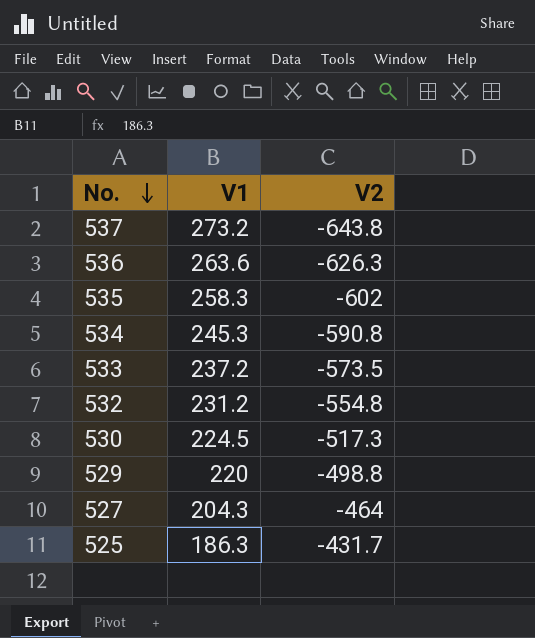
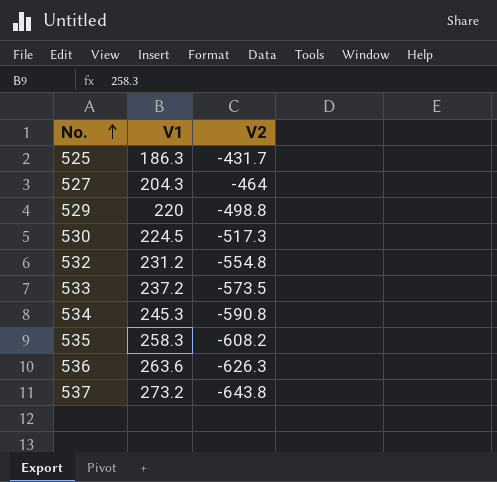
row order: No. descending -> No. ascending
535 | V2: -602 -> -608.2

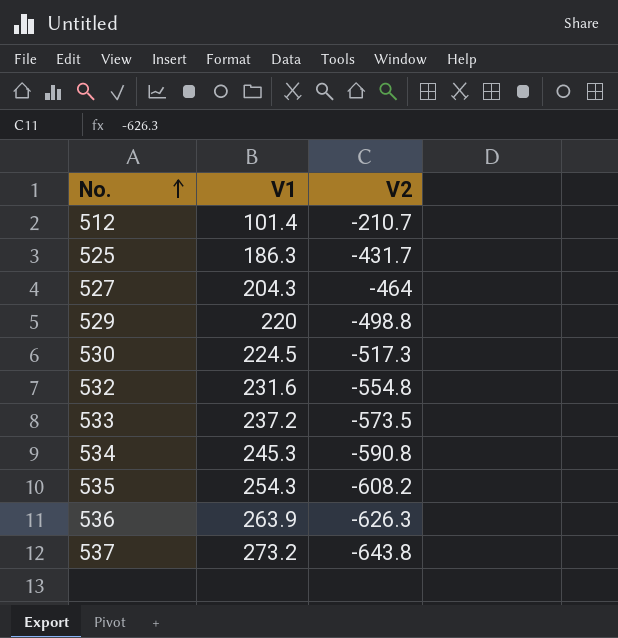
row 512: none -> 101.4 | -210.7
532 | V1: 231.2 -> 231.6
535 | V1: 258.3 -> 254.3
536 | V1: 263.6 -> 263.9

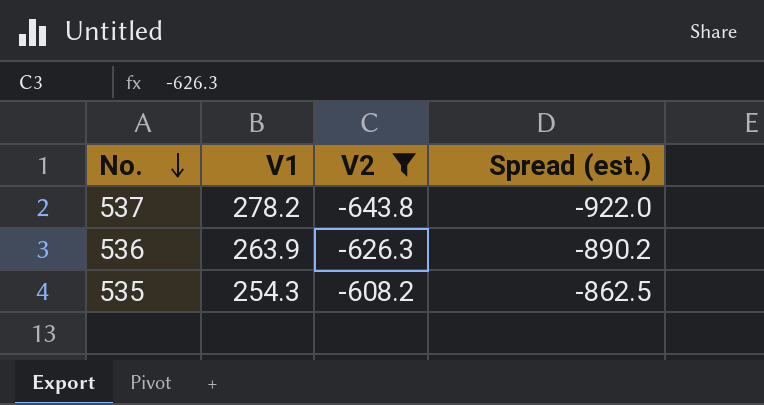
filter: none -> V2 <= -608.2
row order: No. ascending -> No. descending
column Spread (est.) | formula: none -> [V2] - [V1]
537 | V1: 273.2 -> 278.2

